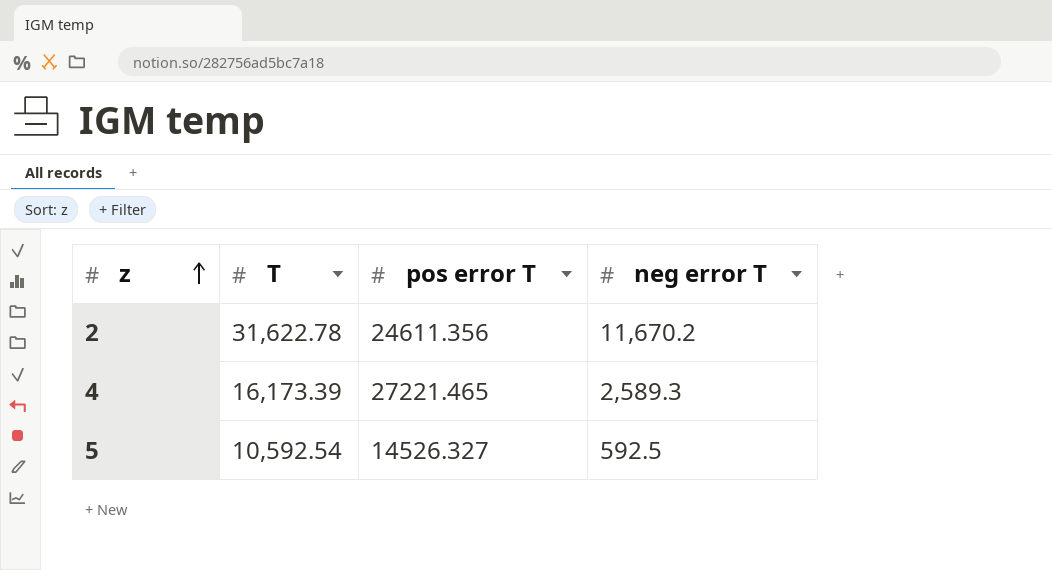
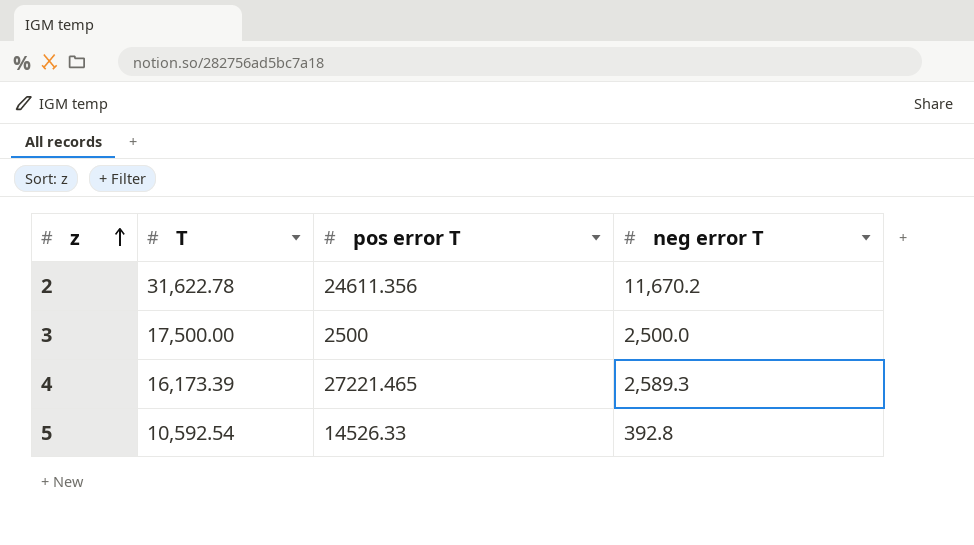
row 3: none -> 17,500.00 | 2500 | 2,500.0
5 | pos error T: 14526.327 -> 14526.33
5 | neg error T: 592.5 -> 392.8

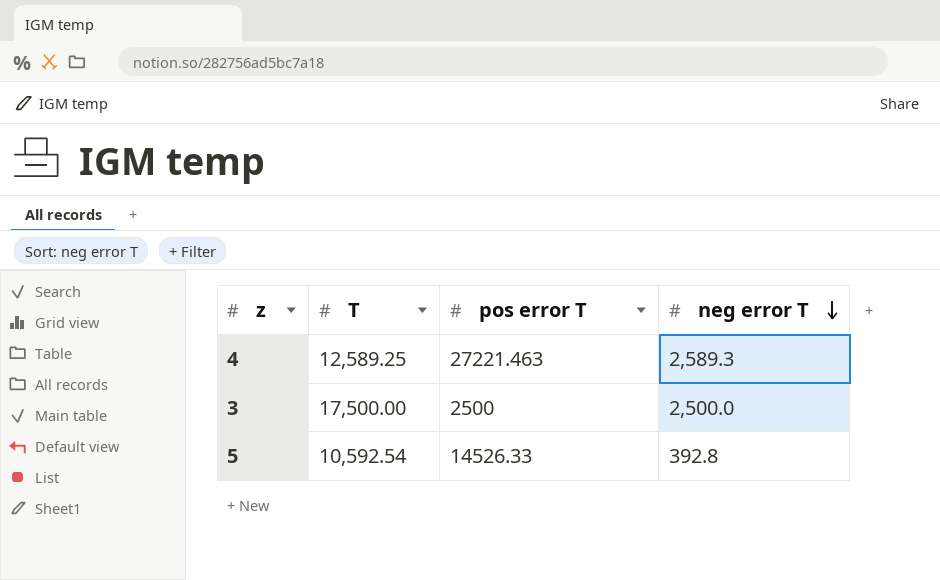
row order: z ascending -> neg error T descending
row 2: 31,622.78 | 24611.356 | 11,670.2 -> none
4 | T: 16,173.39 -> 12,589.25
4 | pos error T: 27221.465 -> 27221.463

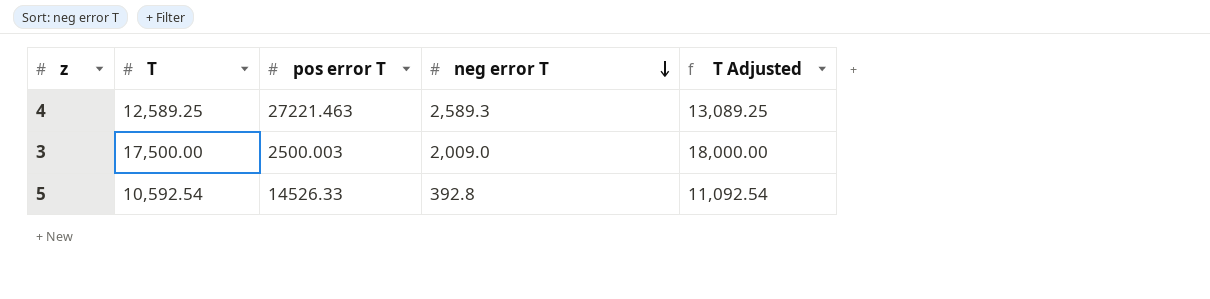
column T Adjusted | formula: none -> [T] + 500
3 | pos error T: 2500 -> 2500.003
3 | neg error T: 2,500.0 -> 2,009.0

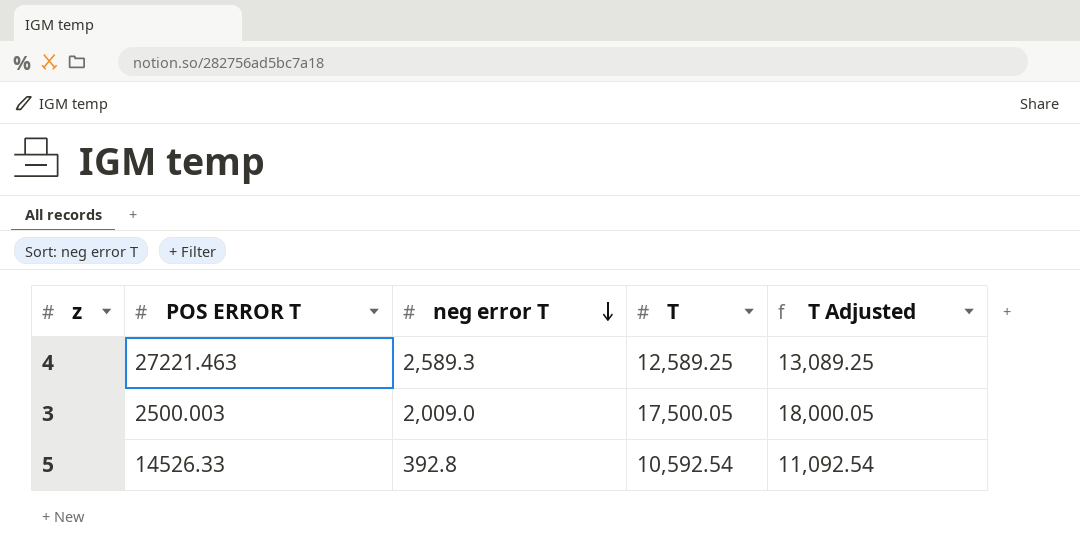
column name: pos error T -> POS ERROR T
column T | position: 2 -> 4
3 | T: 17,500.00 -> 17,500.05
3 | T Adjusted: 18,000.00 -> 18,000.05

